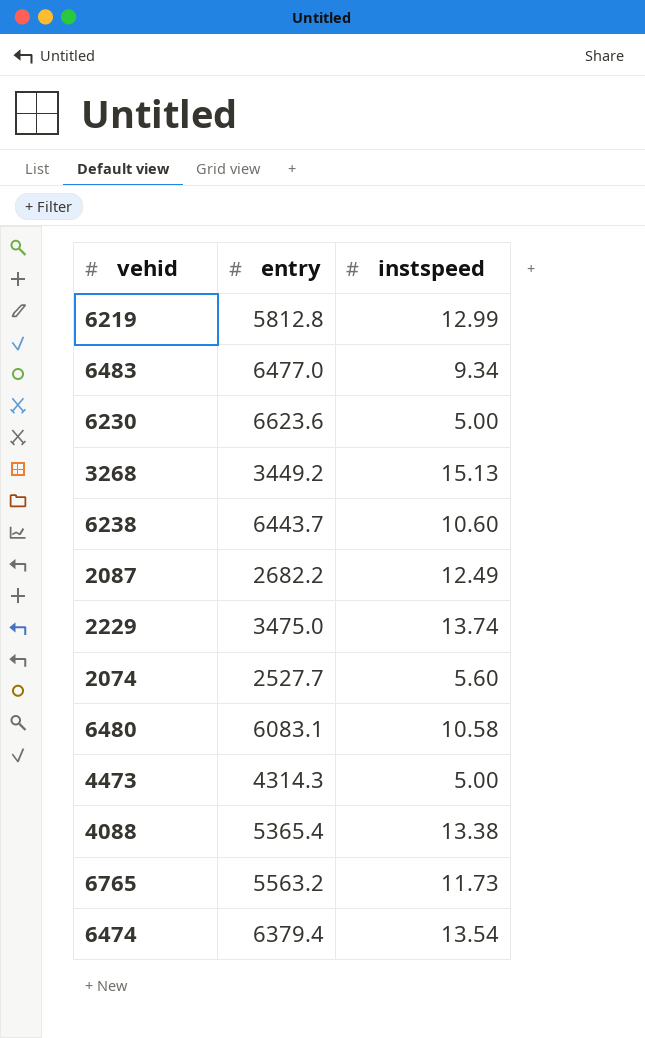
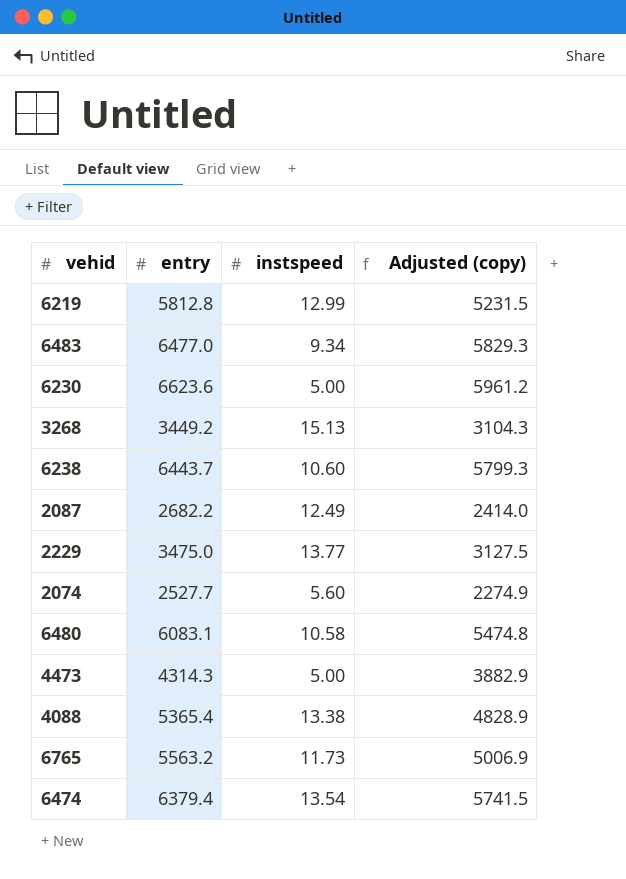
column Adjusted (copy) | formula: none -> [entry] * 0.9
2229 | instspeed: 13.74 -> 13.77

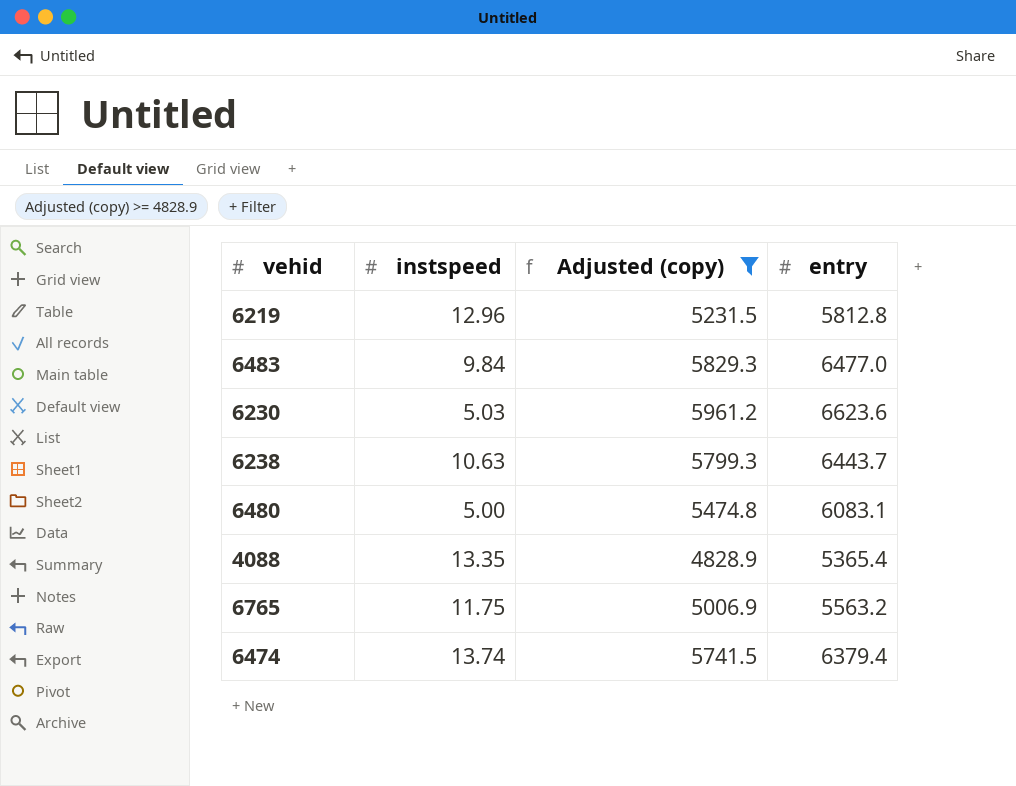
filter: none -> Adjusted (copy) >= 4828.9
column entry | position: 2 -> 4
6219 | instspeed: 12.99 -> 12.96
6483 | instspeed: 9.34 -> 9.84
6230 | instspeed: 5.00 -> 5.03
6238 | instspeed: 10.60 -> 10.63
6480 | instspeed: 10.58 -> 5.00
4088 | instspeed: 13.38 -> 13.35
6765 | instspeed: 11.73 -> 11.75
6474 | instspeed: 13.54 -> 13.74

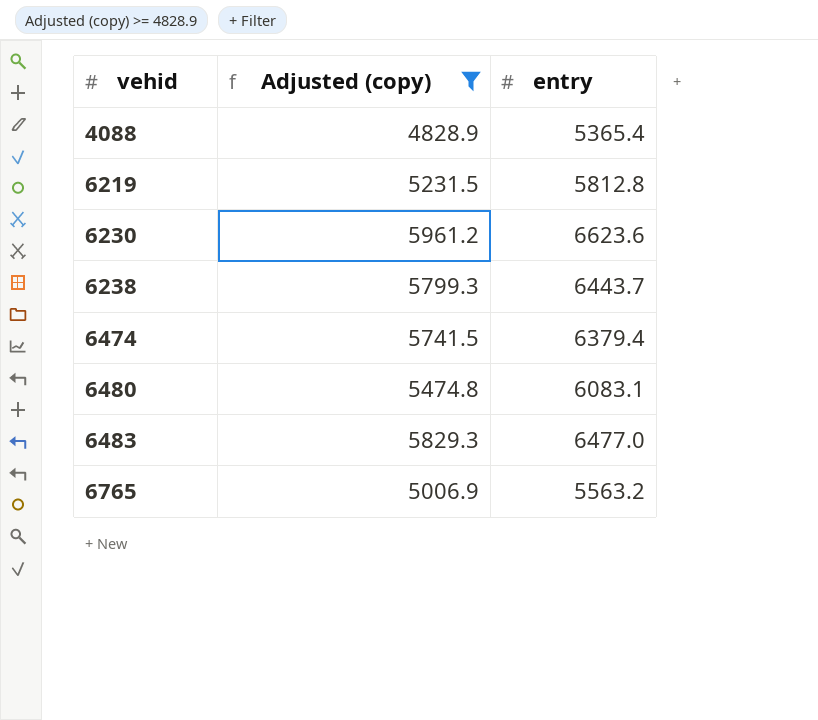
row order: none -> vehid ascending
column instspeed | position: 2 -> none

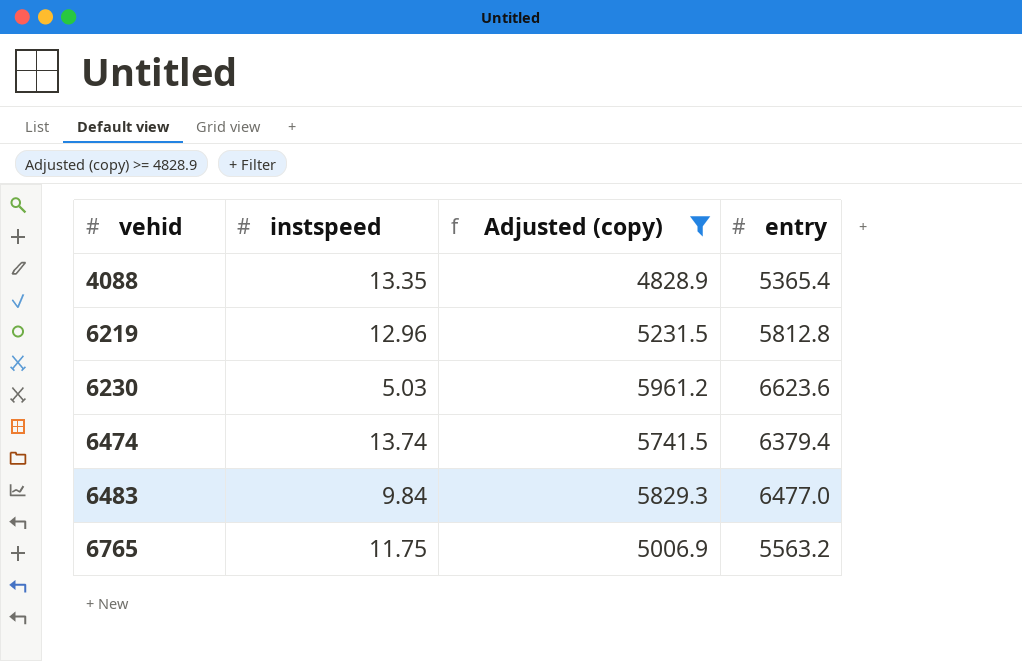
column instspeed | position: none -> 2
row 6238: 5799.3 | 6443.7 -> none
row 6480: 5474.8 | 6083.1 -> none

